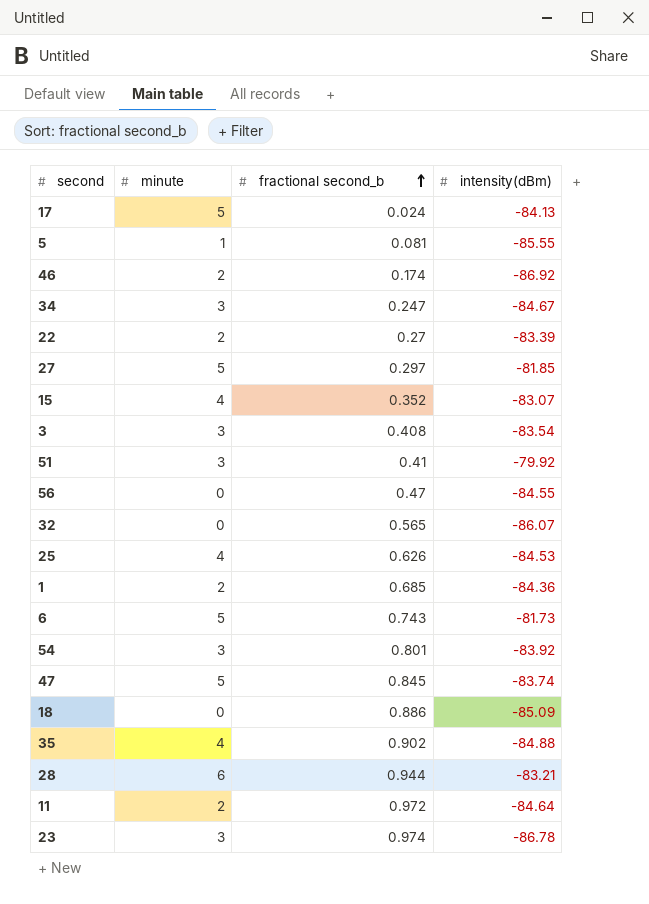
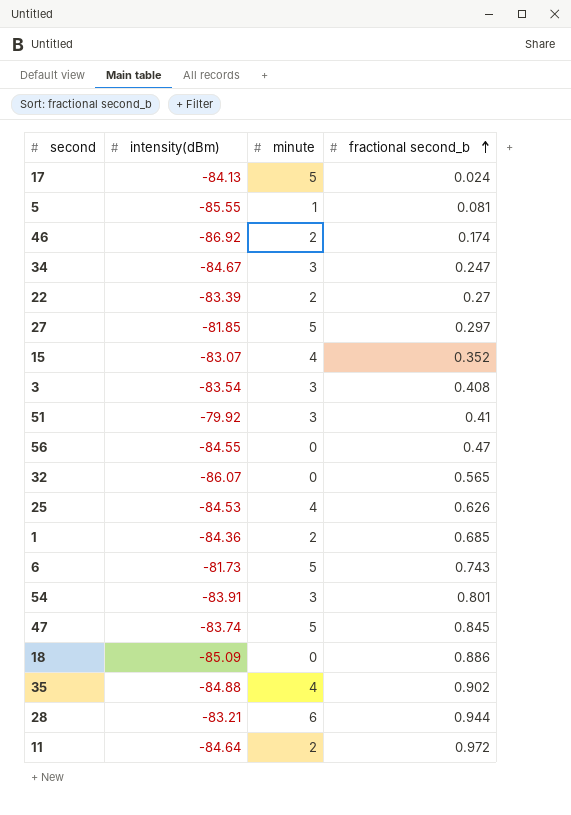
column intensity(dBm) | position: 4 -> 2
row 23: 3 | 0.974 | -86.78 -> none
54 | intensity(dBm): -83.92 -> -83.91

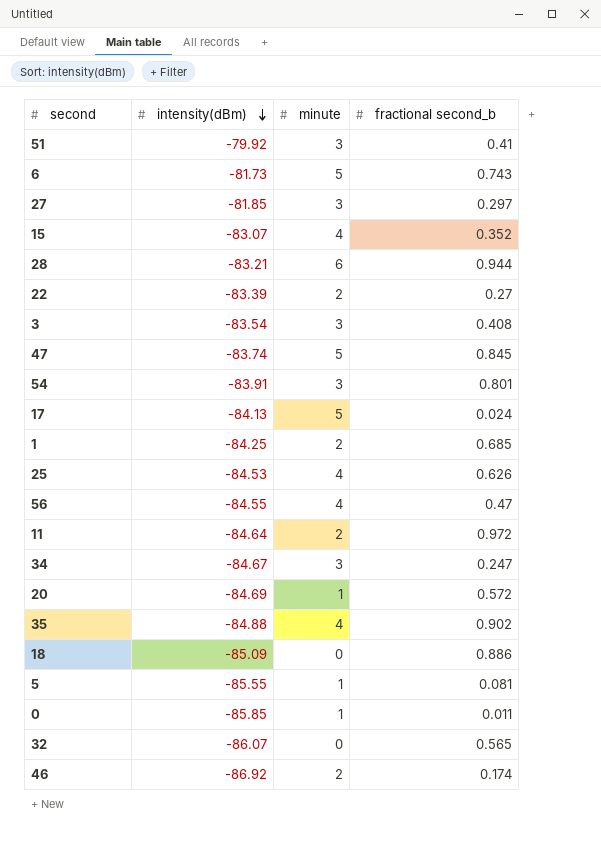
row order: fractional second_b ascending -> intensity(dBm) descending
27 | minute: 5 -> 3
1 | intensity(dBm): -84.36 -> -84.25
56 | minute: 0 -> 4
row 20: none -> -84.69 | 1 | 0.572
row 0: none -> -85.85 | 1 | 0.011

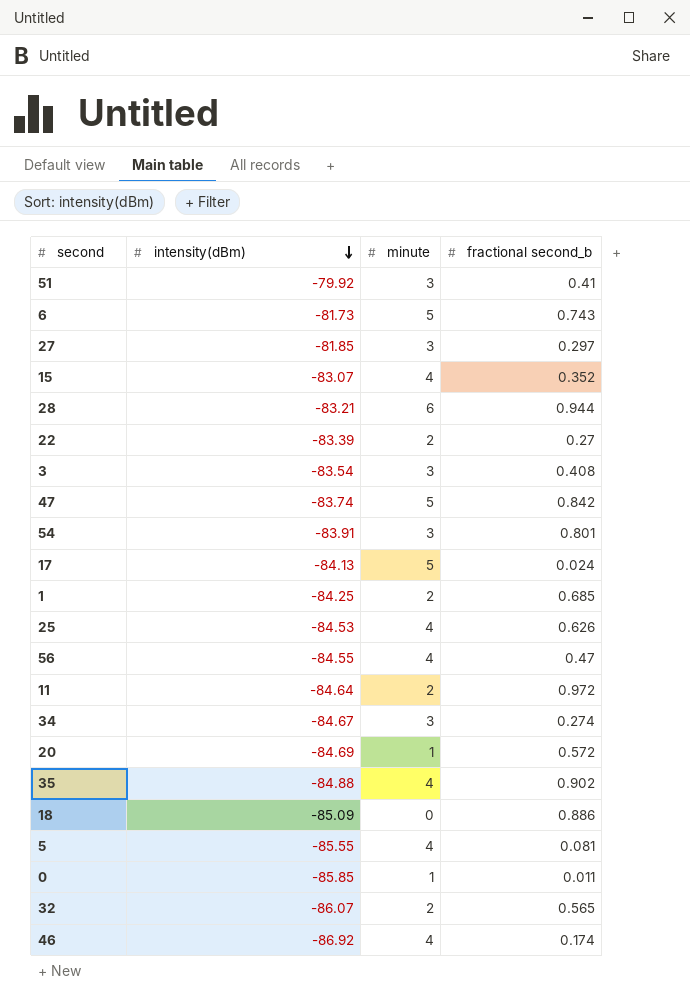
47 | fractional second_b: 0.845 -> 0.842
34 | fractional second_b: 0.247 -> 0.274
5 | minute: 1 -> 4
32 | minute: 0 -> 2
46 | minute: 2 -> 4

